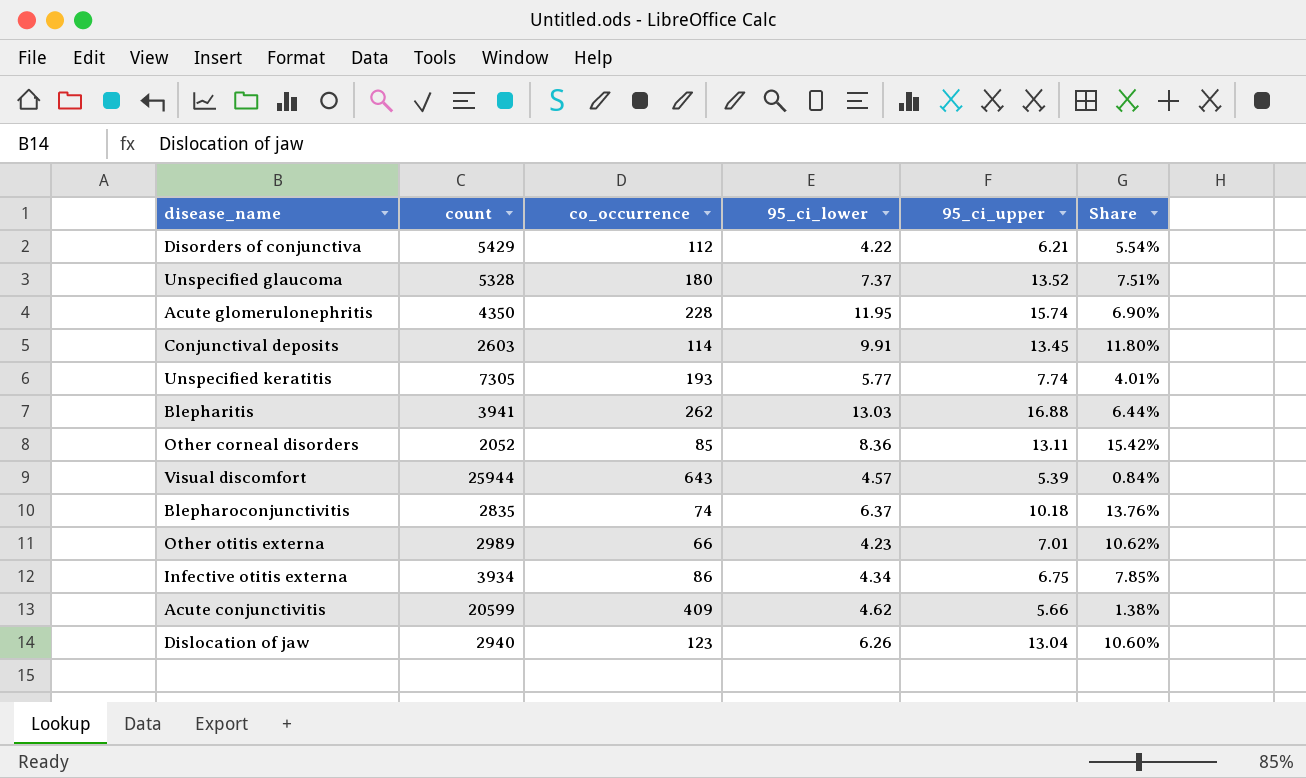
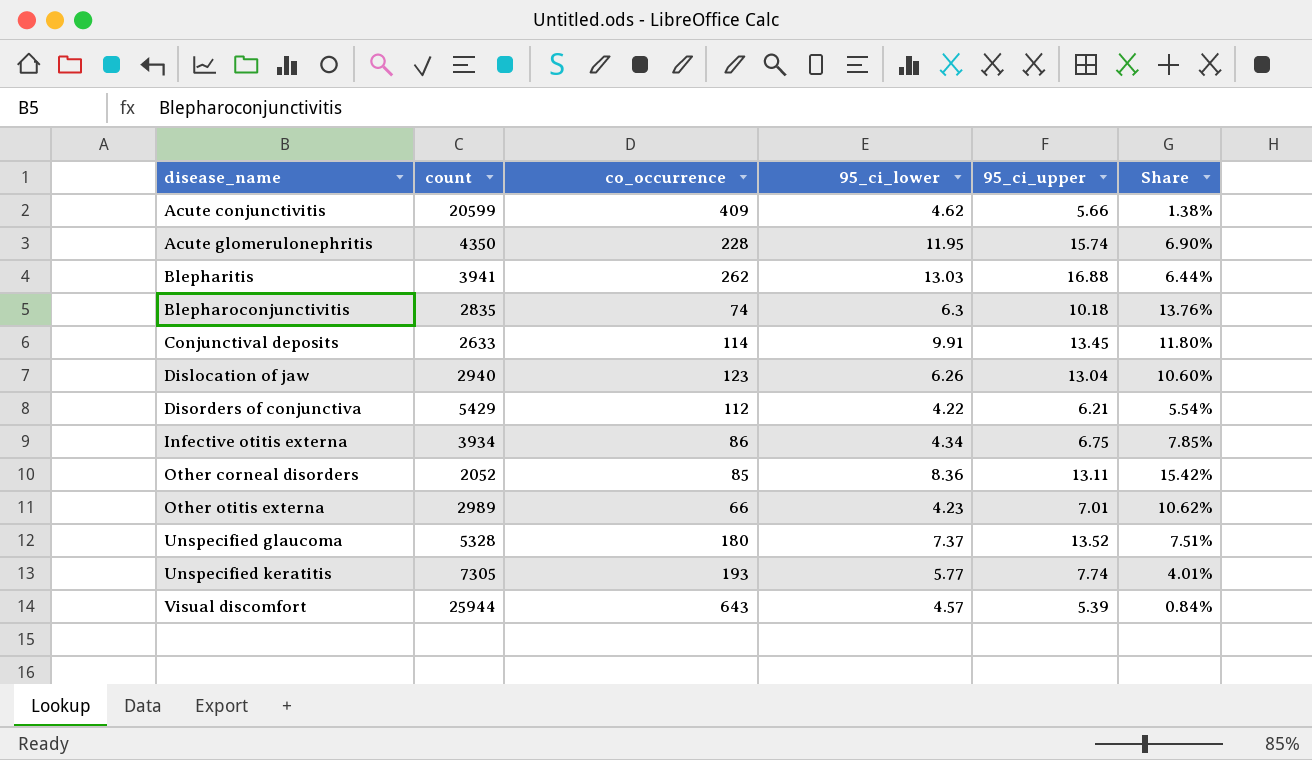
row order: none -> disease_name ascending
Blepharoconjunctivitis | 95_ci_lower: 6.37 -> 6.3
Conjunctival deposits | count: 2603 -> 2633

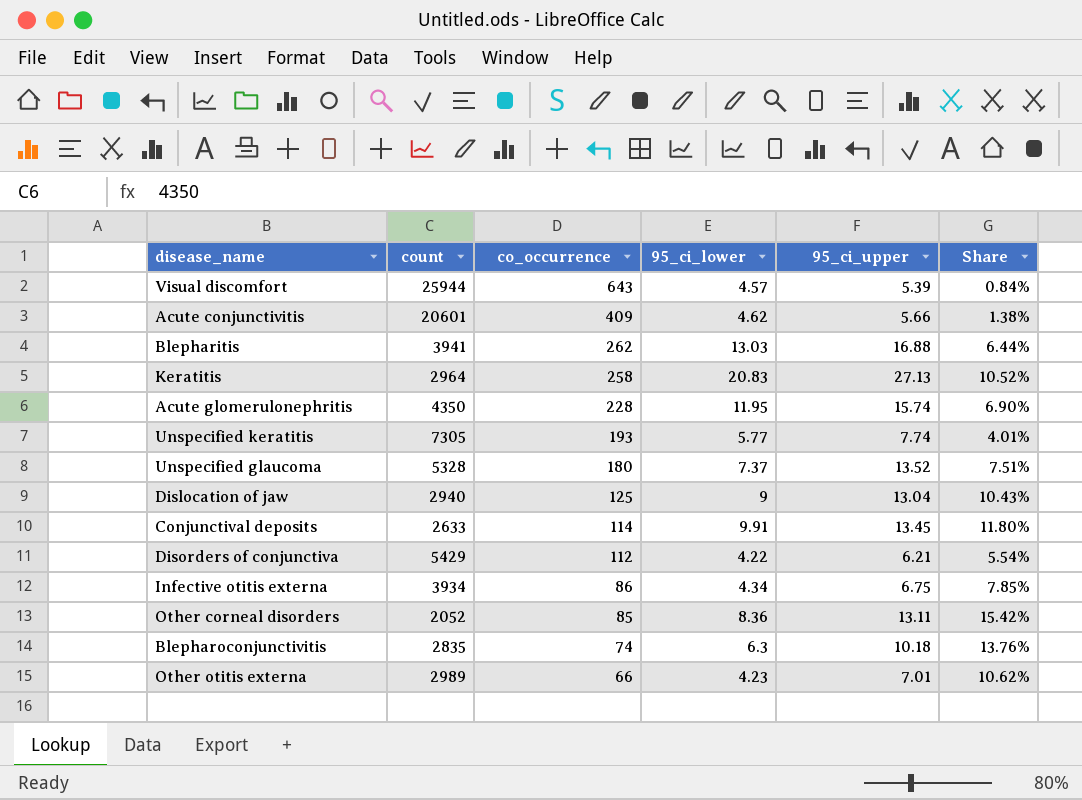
row order: disease_name ascending -> co_occurrence descending
Acute conjunctivitis | count: 20599 -> 20601
row Keratitis: none -> 2964 | 258 | 20.83 | 27.13 | 10.52%
Dislocation of jaw | co_occurrence: 123 -> 125
Dislocation of jaw | 95_ci_lower: 6.26 -> 9
Dislocation of jaw | Share: 10.60% -> 10.43%

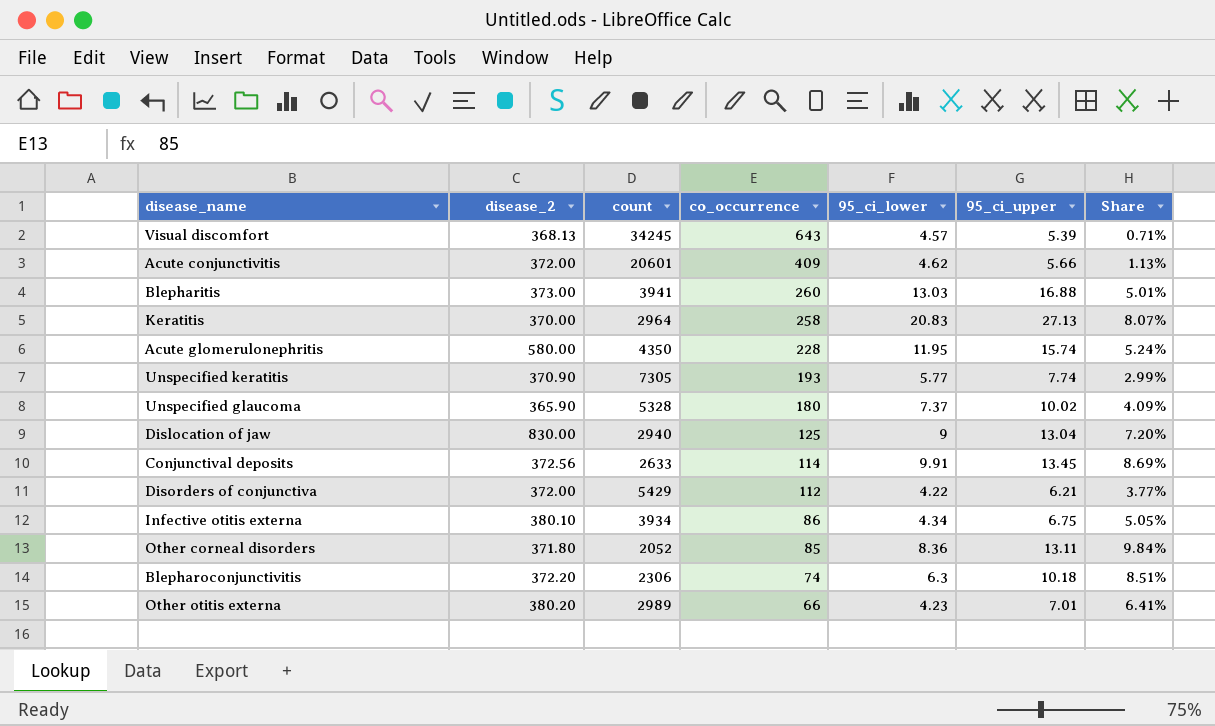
column disease_2 | position: none -> 2
column Share | formula: [95_ci_upper] / [co_occurrence] -> [95_ci_lower] / [co_occurrence]
Visual discomfort | count: 25944 -> 34245
Blepharitis | co_occurrence: 262 -> 260
Unspecified glaucoma | 95_ci_upper: 13.52 -> 10.02
Blepharoconjunctivitis | count: 2835 -> 2306

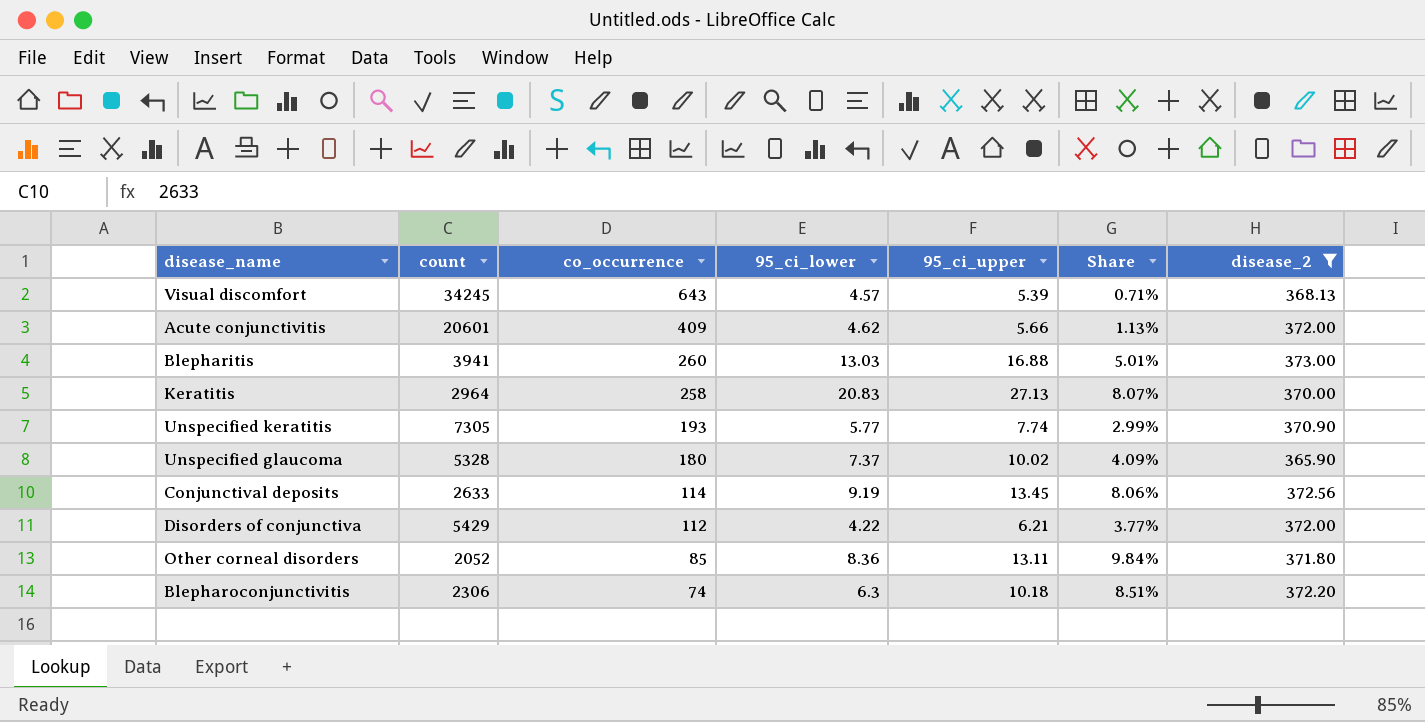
filter: none -> disease_2 <= 373.00
column disease_2 | position: 2 -> 7
Conjunctival deposits | 95_ci_lower: 9.91 -> 9.19
Conjunctival deposits | Share: 8.69% -> 8.06%

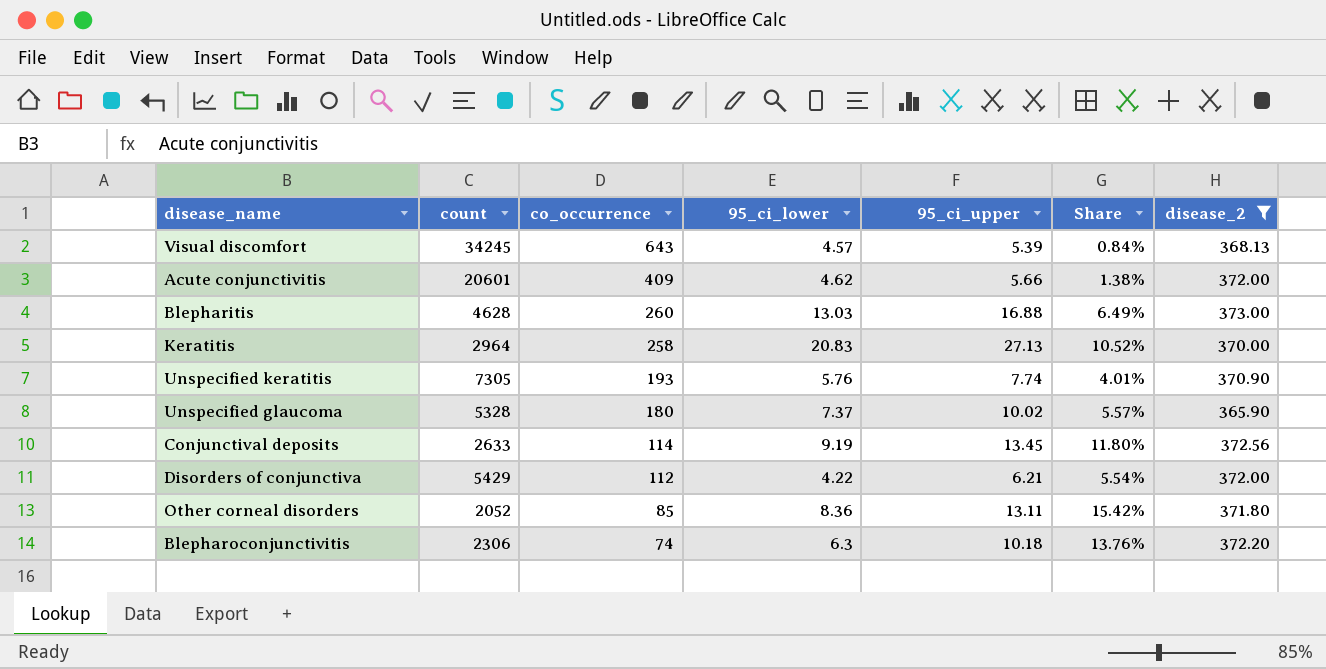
column Share | formula: [95_ci_lower] / [co_occurrence] -> [95_ci_upper] / [co_occurrence]
Blepharitis | count: 3941 -> 4628
Unspecified keratitis | 95_ci_lower: 5.77 -> 5.76

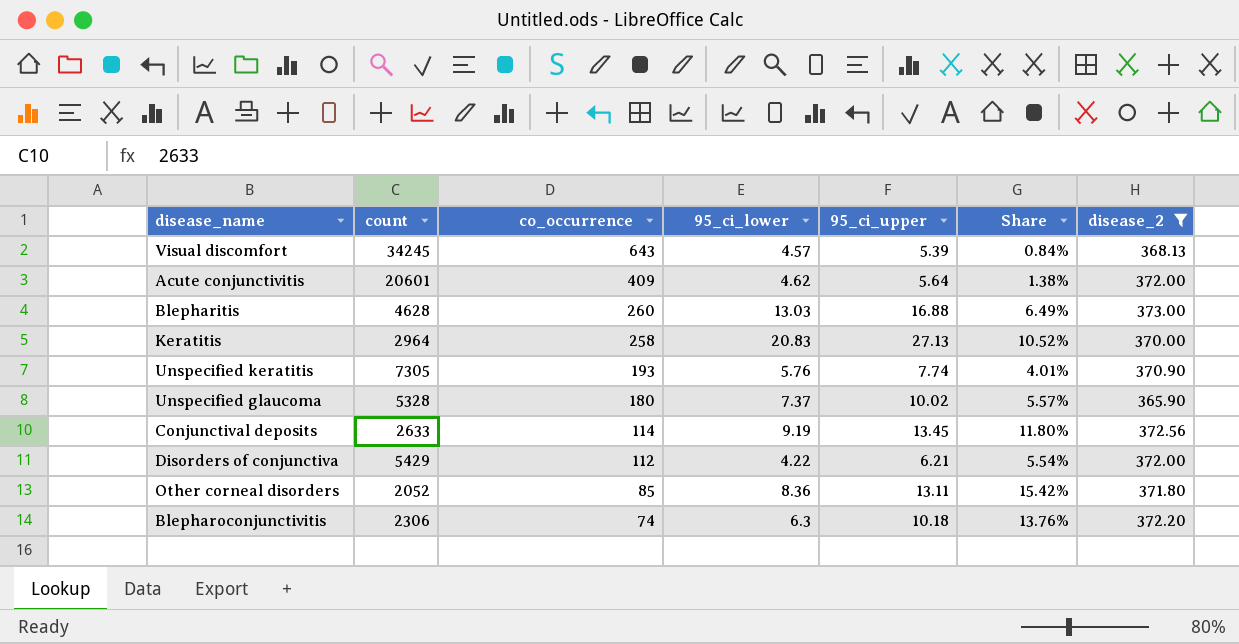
Acute conjunctivitis | 95_ci_upper: 5.66 -> 5.64

